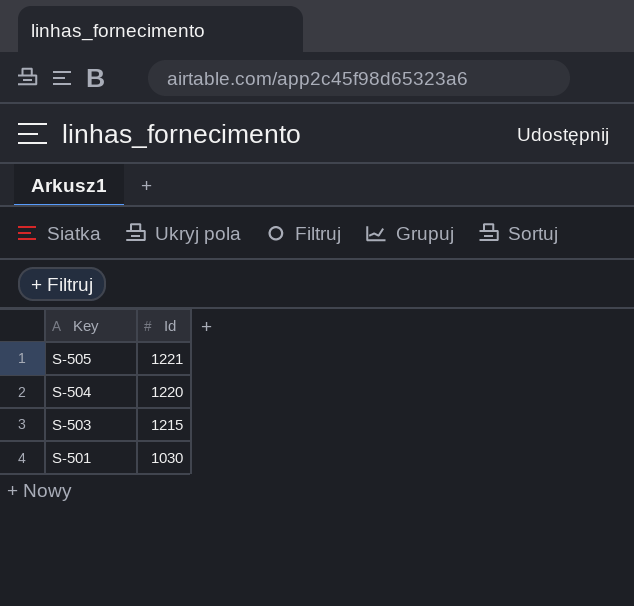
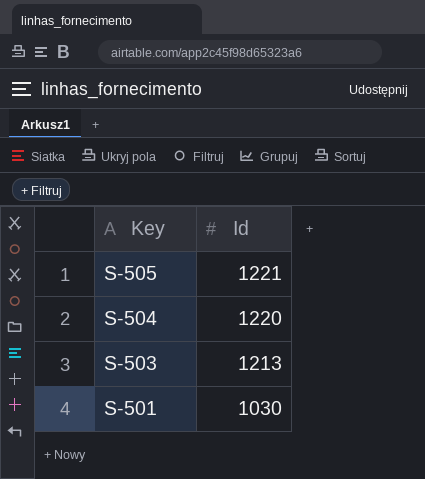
S-503 | Id: 1215 -> 1213

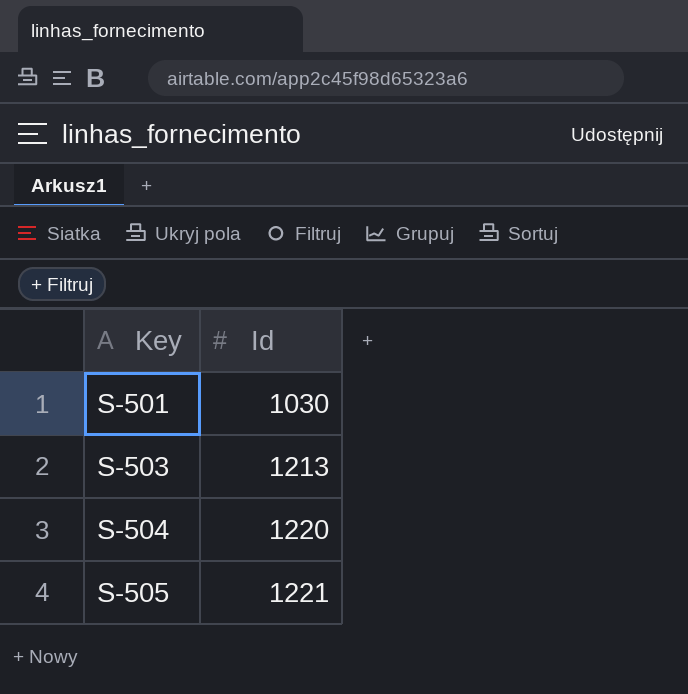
row order: Key descending -> Key ascending

